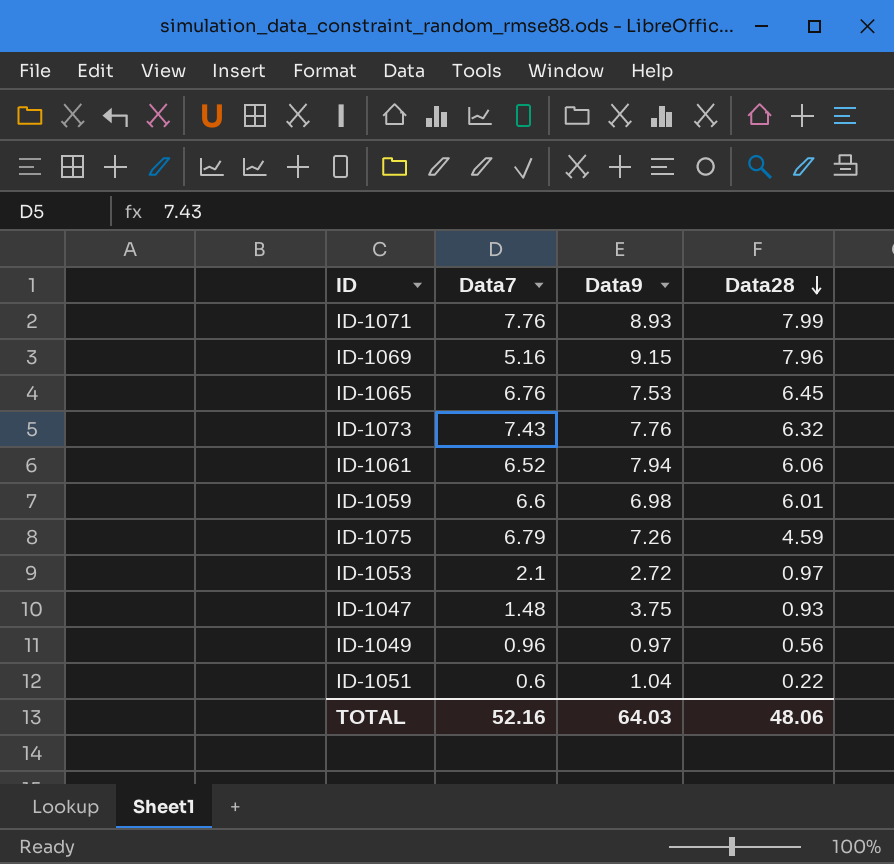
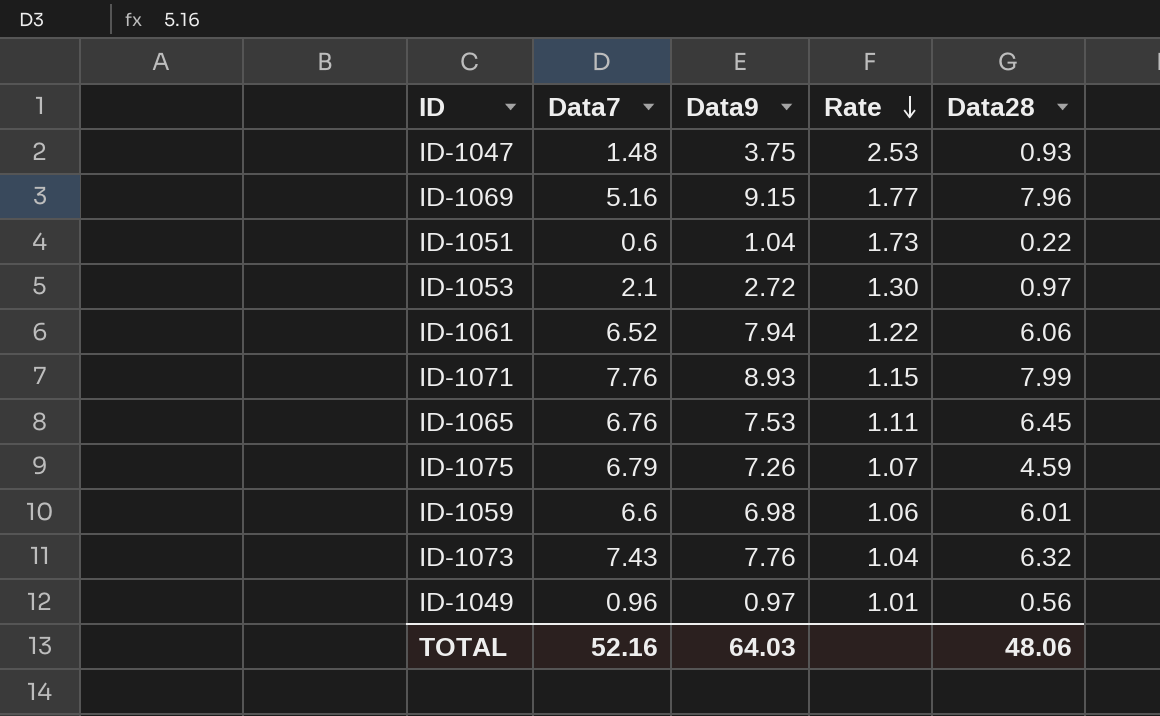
row order: Data28 descending -> Rate descending
column Rate | formula: none -> [Data9] / [Data7]

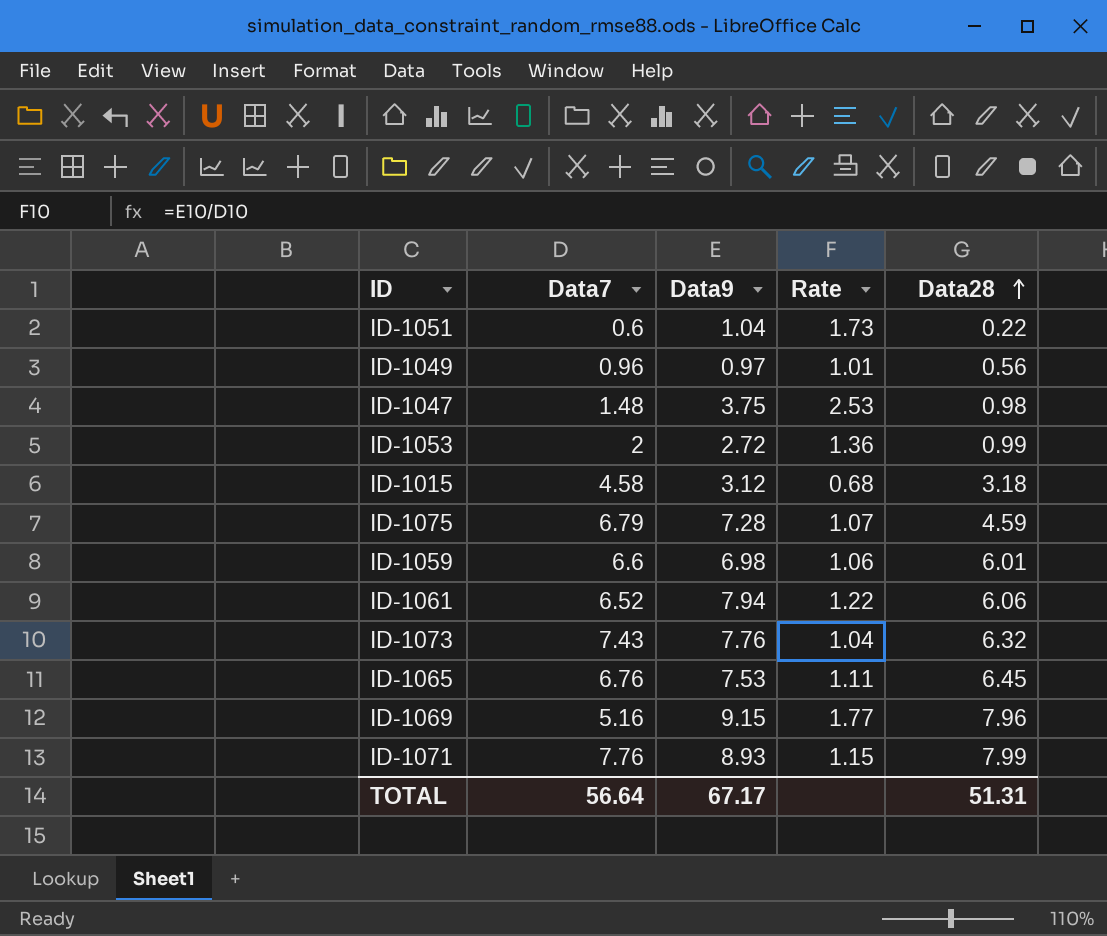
row order: Rate descending -> Data28 ascending
ID-1047 | Data28: 0.93 -> 0.98
ID-1053 | Data7: 2.1 -> 2
ID-1053 | Rate: 1.30 -> 1.36
ID-1053 | Data28: 0.97 -> 0.99
row ID-1015: none -> 4.58 | 3.12 | 0.68 | 3.18
ID-1075 | Data9: 7.26 -> 7.28
TOTAL | Data7: 52.16 -> 56.64
TOTAL | Data9: 64.03 -> 67.17
TOTAL | Data28: 48.06 -> 51.31

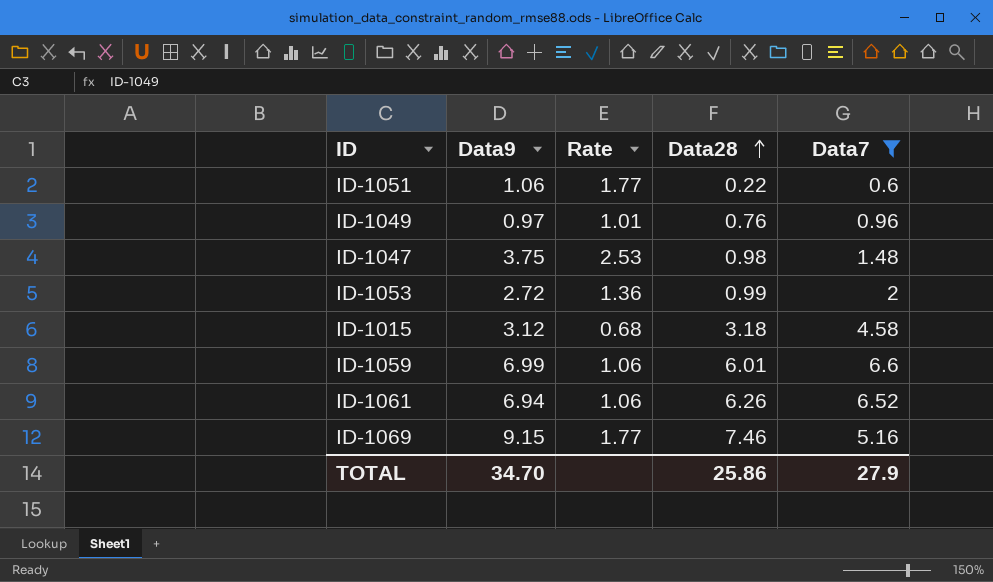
filter: none -> Data7 <= 6.6
column Data7 | position: 2 -> 5
ID-1051 | Data9: 1.04 -> 1.06
ID-1051 | Rate: 1.73 -> 1.77
ID-1049 | Data28: 0.56 -> 0.76
ID-1059 | Data9: 6.98 -> 6.99
ID-1061 | Data9: 7.94 -> 6.94
ID-1061 | Rate: 1.22 -> 1.06
ID-1061 | Data28: 6.06 -> 6.26
ID-1069 | Data28: 7.96 -> 7.46
TOTAL | Data9: 67.17 -> 34.70
TOTAL | Data28: 51.31 -> 25.86
TOTAL | Data7: 56.64 -> 27.9

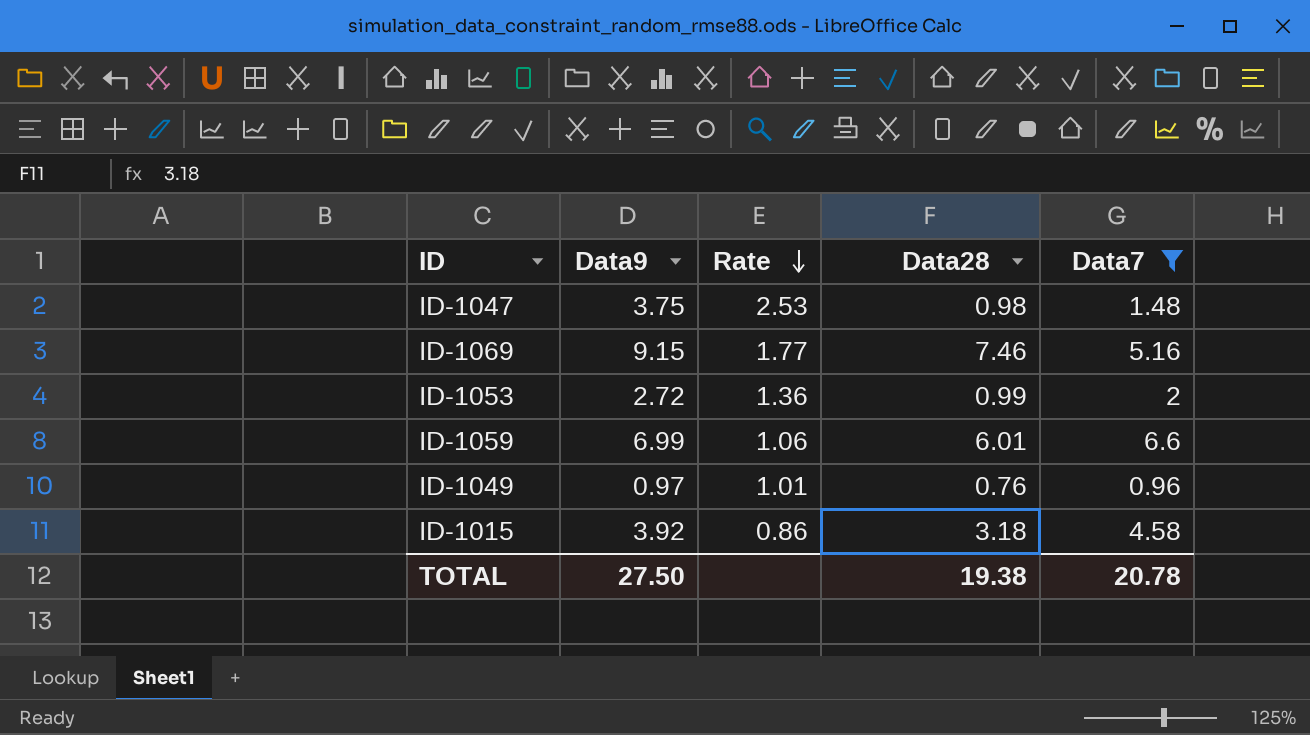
row order: Data28 ascending -> Rate descending
row ID-1051: 1.06 | 1.77 | 0.22 | 0.6 -> none
row ID-1061: 6.94 | 1.06 | 6.26 | 6.52 -> none
ID-1015 | Data9: 3.12 -> 3.92
ID-1015 | Rate: 0.68 -> 0.86
TOTAL | Data9: 34.70 -> 27.50
TOTAL | Data28: 25.86 -> 19.38
TOTAL | Data7: 27.9 -> 20.78

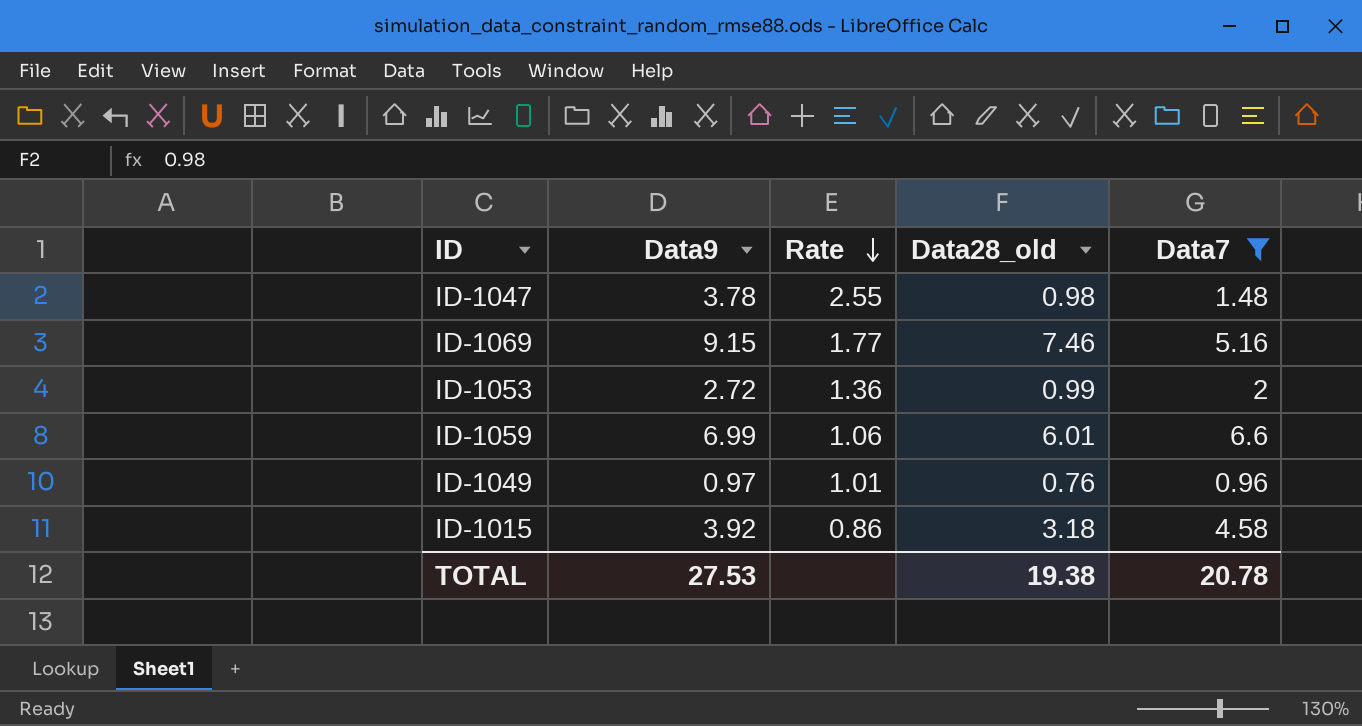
column name: Data28 -> Data28_old
ID-1047 | Data9: 3.75 -> 3.78
ID-1047 | Rate: 2.53 -> 2.55
TOTAL | Data9: 27.50 -> 27.53

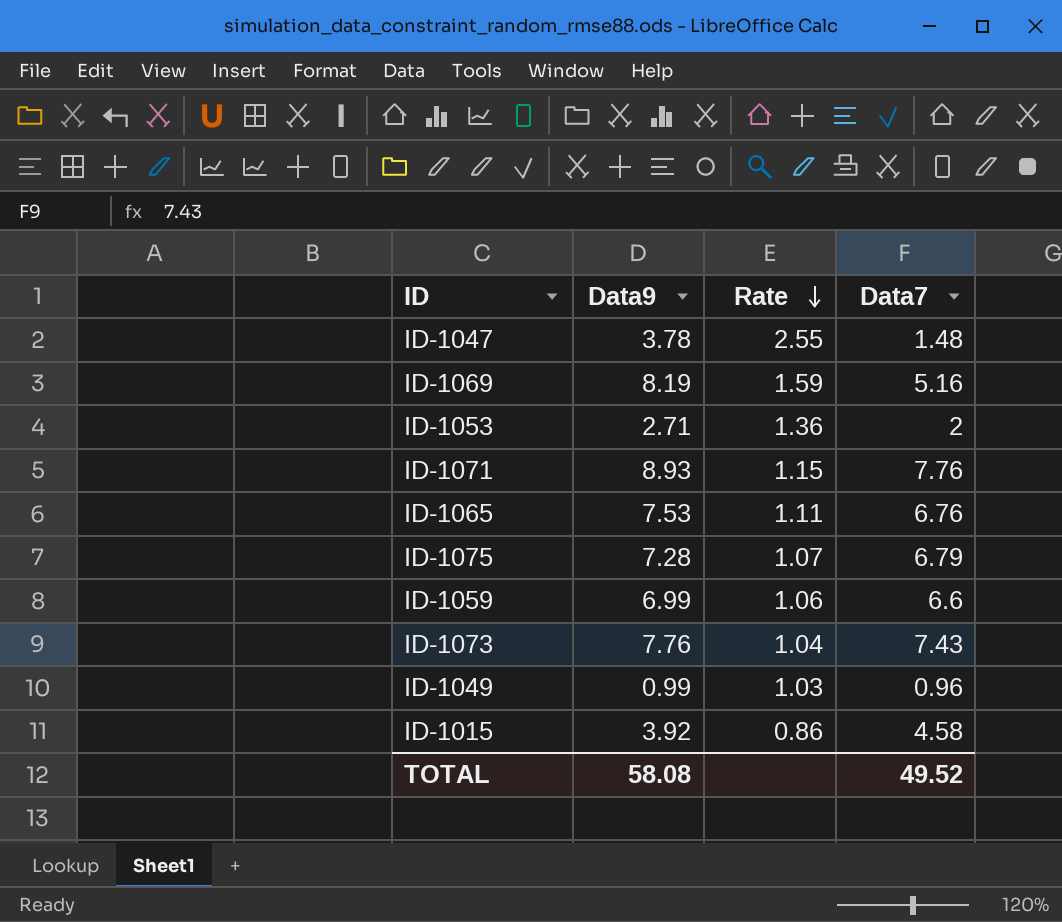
filter: Data7 <= 6.6 -> none
column Data28_old | position: 4 -> none
ID-1069 | Data9: 9.15 -> 8.19
ID-1069 | Rate: 1.77 -> 1.59
ID-1053 | Data9: 2.72 -> 2.71
ID-1049 | Data9: 0.97 -> 0.99
ID-1049 | Rate: 1.01 -> 1.03
TOTAL | Data9: 27.53 -> 58.08
TOTAL | Data7: 20.78 -> 49.52

